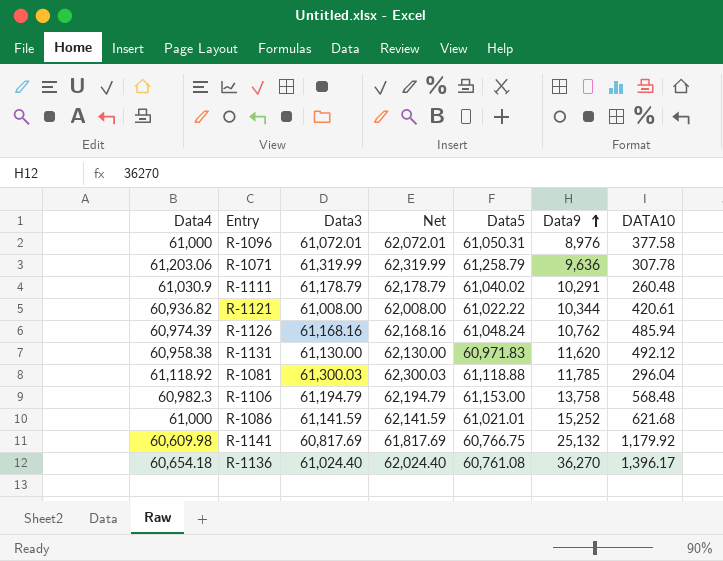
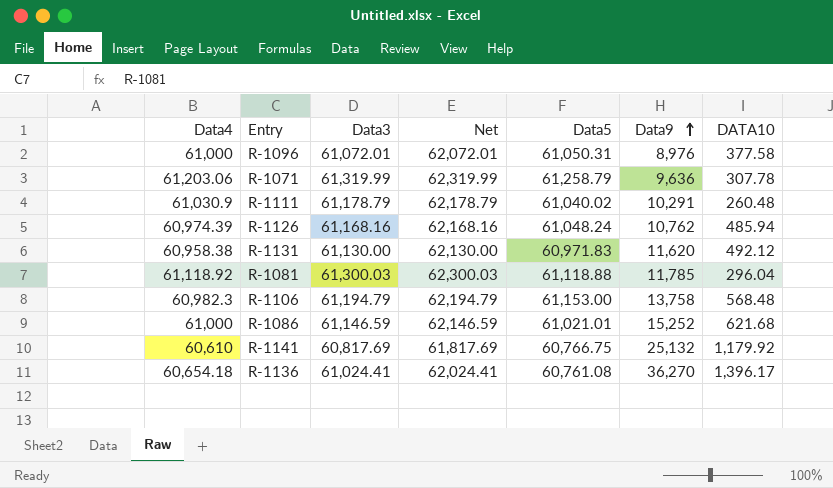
row R-1121: 60,936.82 | 61,008.00 | 62,008.00 | 61,022.22 | 10,344 | 420.61 -> none
R-1086 | Data3: 61,141.59 -> 61,146.59
R-1086 | Net: 62,141.59 -> 62,146.59
R-1141 | Data4: 60,609.98 -> 60,610
R-1136 | Data3: 61,024.40 -> 61,024.41
R-1136 | Net: 62,024.40 -> 62,024.41

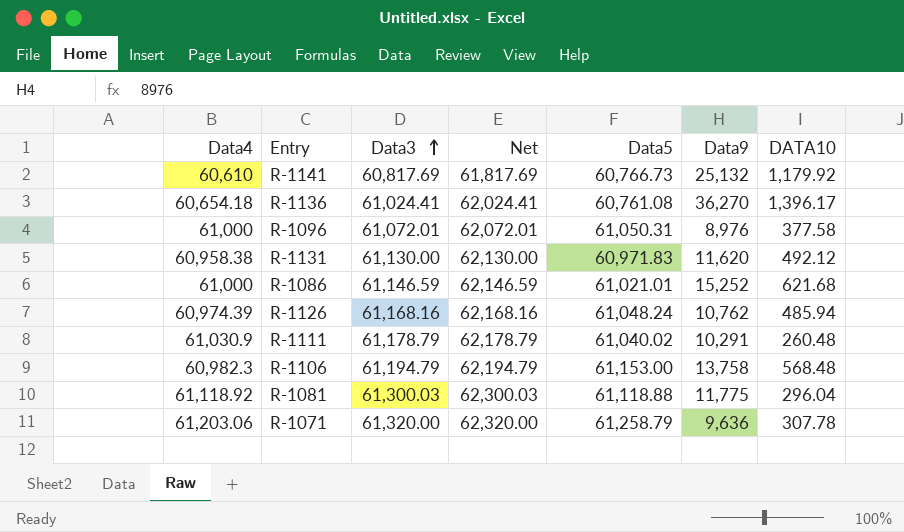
row order: Data9 ascending -> Data3 ascending
R-1141 | Data5: 60,766.75 -> 60,766.73
R-1081 | Data9: 11,785 -> 11,775
R-1071 | Data3: 61,319.99 -> 61,320.00
R-1071 | Net: 62,319.99 -> 62,320.00

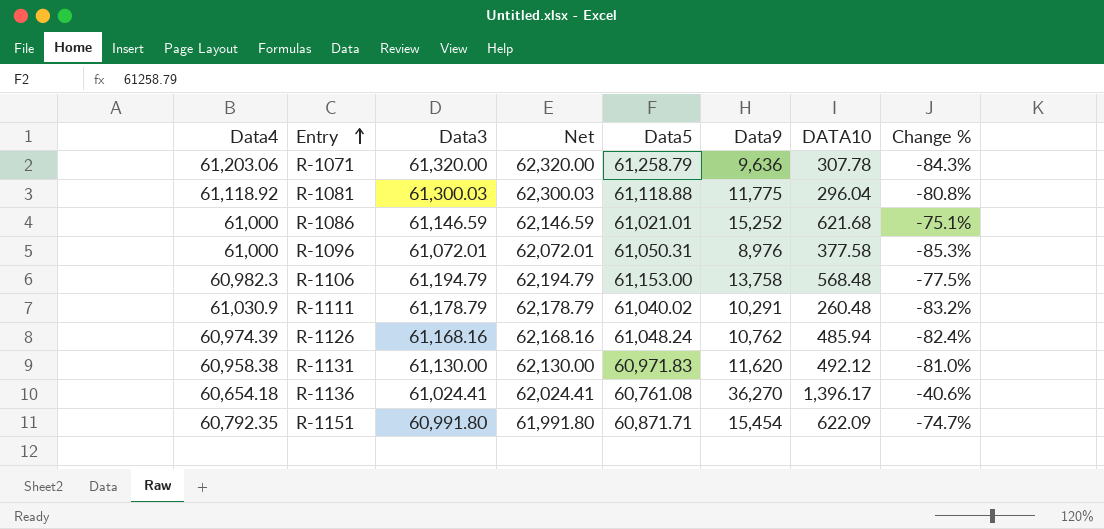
row order: Data3 ascending -> Entry ascending
column Change % | formula: none -> ([Data9] - [Data3]) / [Data3]
row R-1141: 60,610 | 60,817.69 | 61,817.69 | 60,766.73 | 25,132 | 1,179.92 -> none
row R-1151: none -> 60,792.35 | 60,991.80 | 61,991.80 | 60,871.71 | 15,454 | 622.09 | -74.7%

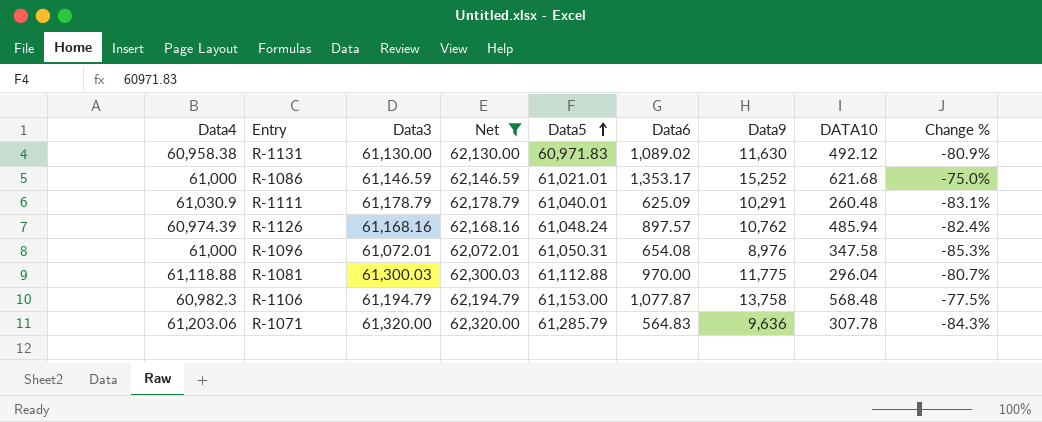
filter: none -> Net >= 62,072.01
row order: Entry ascending -> Data5 ascending
column Data6 | position: none -> 6
column Change % | formula: ([Data9] - [Data3]) / [Data3] -> ([Data9] - [Data5]) / [Data5]
R-1131 | Data9: 11,620 -> 11,630
R-1111 | Data5: 61,040.02 -> 61,040.01
R-1096 | DATA10: 377.58 -> 347.58
R-1081 | Data4: 61,118.92 -> 61,118.88
R-1081 | Data5: 61,118.88 -> 61,112.88
R-1071 | Data5: 61,258.79 -> 61,285.79

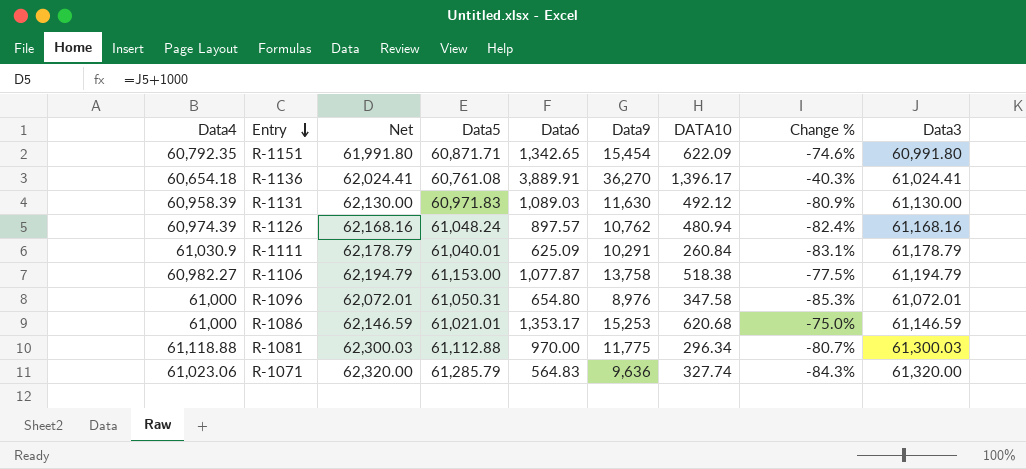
filter: Net >= 62,072.01 -> none
row order: Data5 ascending -> Entry descending
column Data3 | position: 3 -> 9
R-1131 | Data4: 60,958.38 -> 60,958.39
R-1131 | Data6: 1,089.02 -> 1,089.03
R-1126 | DATA10: 485.94 -> 480.94
R-1111 | DATA10: 260.48 -> 260.84
R-1106 | Data4: 60,982.3 -> 60,982.27
R-1106 | DATA10: 568.48 -> 518.38
R-1096 | Data6: 654.08 -> 654.80
R-1086 | Data9: 15,252 -> 15,253
R-1086 | DATA10: 621.68 -> 620.68
R-1081 | DATA10: 296.04 -> 296.34
R-1071 | Data4: 61,203.06 -> 61,023.06
R-1071 | DATA10: 307.78 -> 327.74

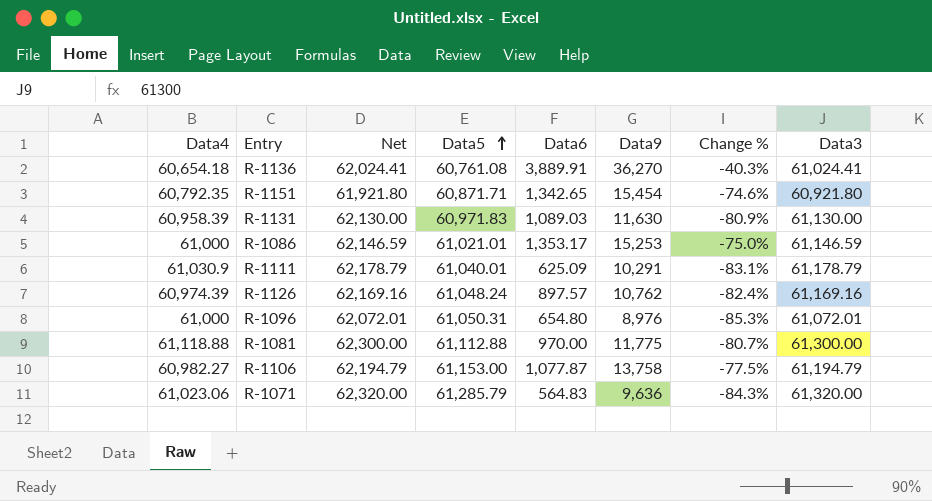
row order: Entry descending -> Data5 ascending
column DATA10 | position: 7 -> none
R-1151 | Net: 61,991.80 -> 61,921.80
R-1151 | Data3: 60,991.80 -> 60,921.80
R-1126 | Net: 62,168.16 -> 62,169.16
R-1126 | Data3: 61,168.16 -> 61,169.16
R-1081 | Net: 62,300.03 -> 62,300.00
R-1081 | Data3: 61,300.03 -> 61,300.00

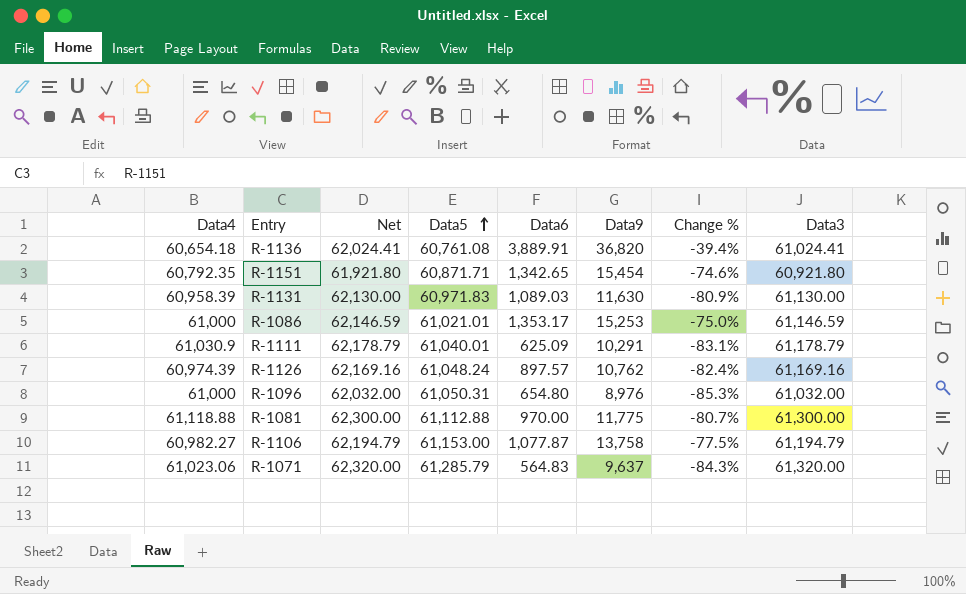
R-1136 | Data9: 36,270 -> 36,820
R-1136 | Change %: -40.3% -> -39.4%
R-1096 | Net: 62,072.01 -> 62,032.00
R-1096 | Data3: 61,072.01 -> 61,032.00
R-1071 | Data9: 9,636 -> 9,637

